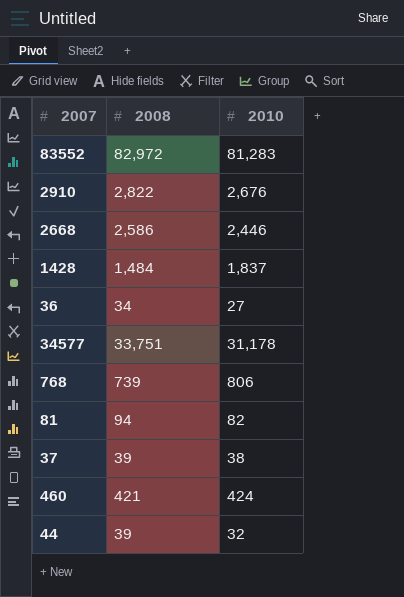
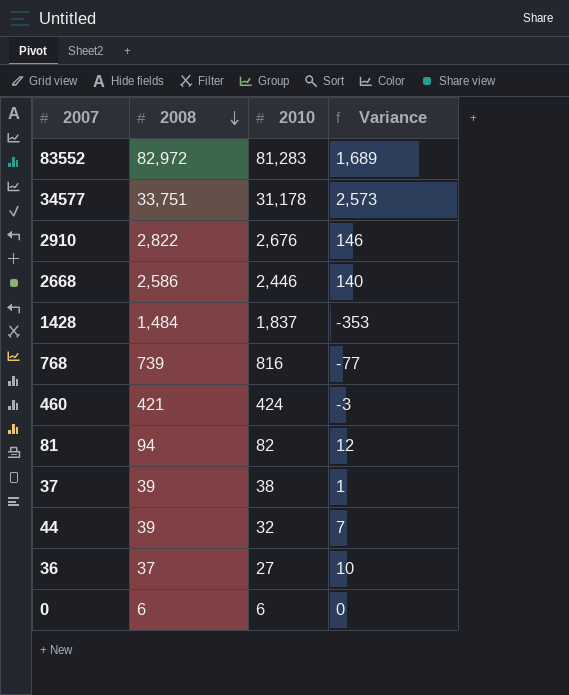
row order: none -> 2008 descending
column Variance | formula: none -> [2008] - [2010]
768 | 2010: 806 -> 816
36 | 2008: 34 -> 37
row 0: none -> 6 | 6 | 0

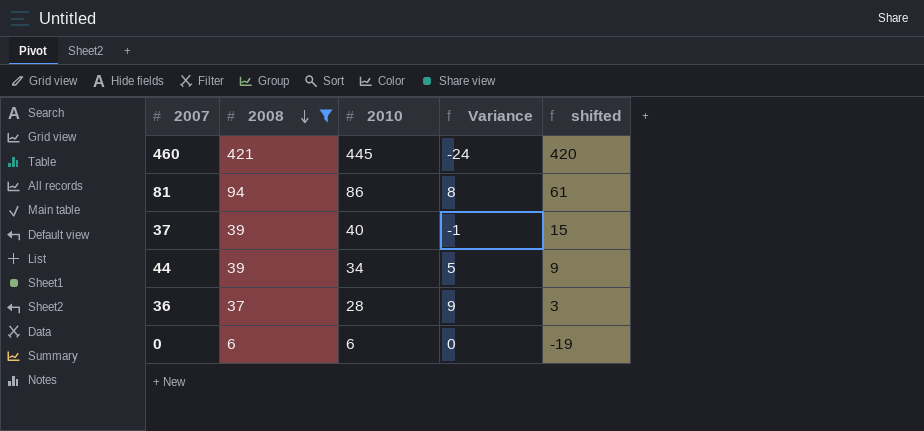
filter: none -> 2008 <= 421
column shifted | formula: none -> [2010] - 25
460 | 2010: 424 -> 445
460 | Variance: -3 -> -24
81 | 2010: 82 -> 86
81 | Variance: 12 -> 8
37 | 2010: 38 -> 40
37 | Variance: 1 -> -1
44 | 2010: 32 -> 34
44 | Variance: 7 -> 5
36 | 2010: 27 -> 28
36 | Variance: 10 -> 9

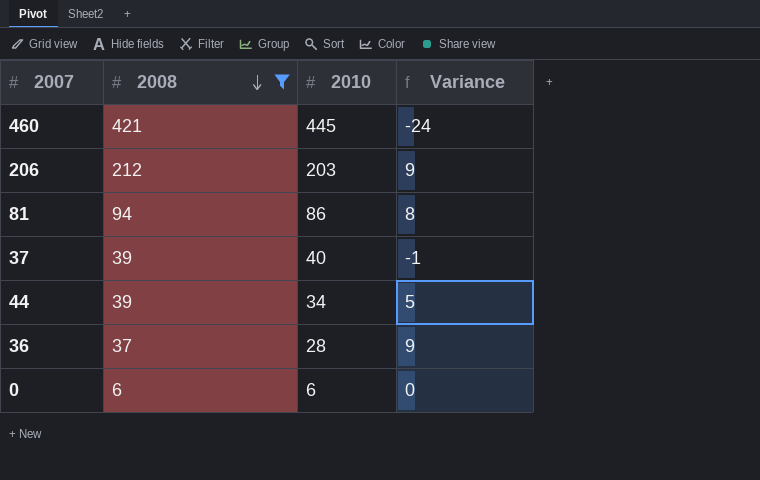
column shifted | formula: [2010] - 25 -> none
row 206: none -> 212 | 203 | 9

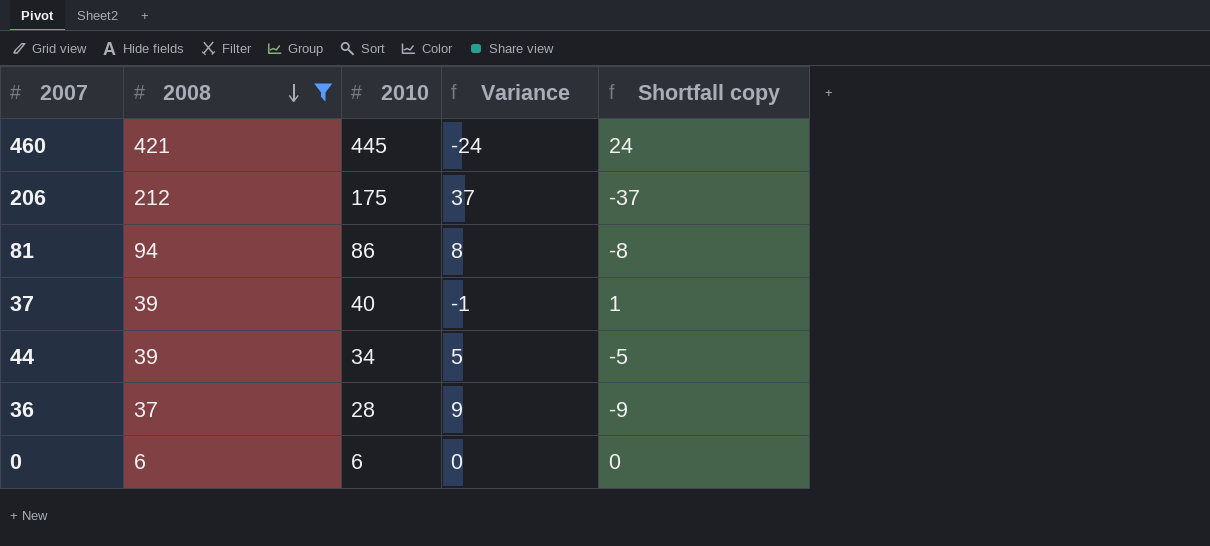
column Shortfall copy | formula: none -> [2010] - [2008]
206 | 2010: 203 -> 175
206 | Variance: 9 -> 37

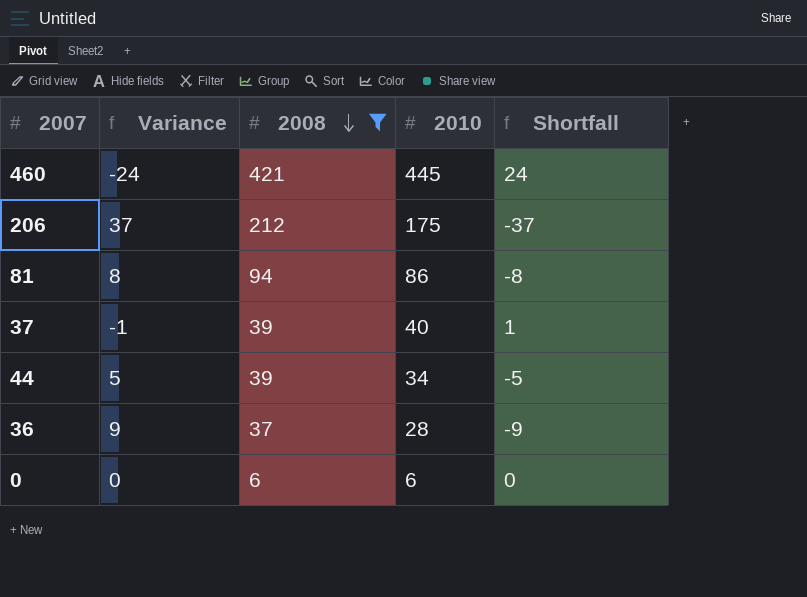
column Variance | position: 4 -> 2
column name: Shortfall copy -> Shortfall

